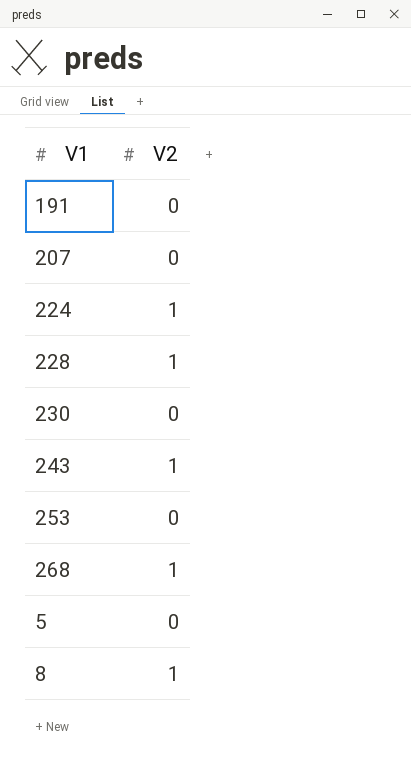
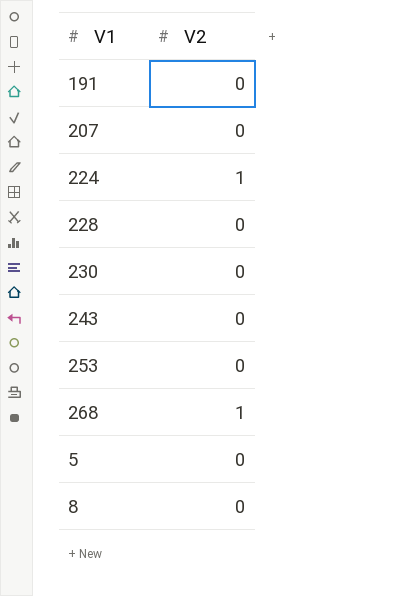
228 | V2: 1 -> 0
243 | V2: 1 -> 0
8 | V2: 1 -> 0

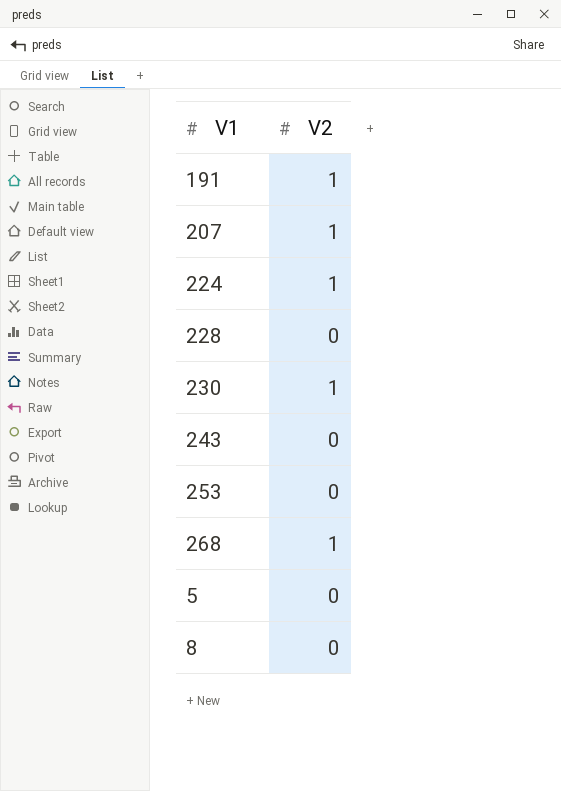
191 | V2: 0 -> 1
207 | V2: 0 -> 1
230 | V2: 0 -> 1

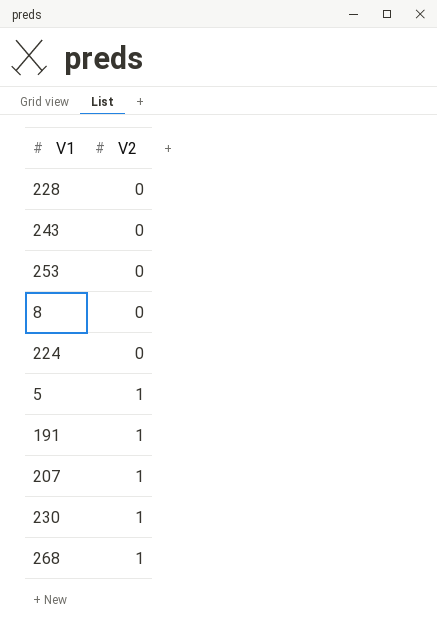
row order: none -> V2 ascending
224 | V2: 1 -> 0
5 | V2: 0 -> 1

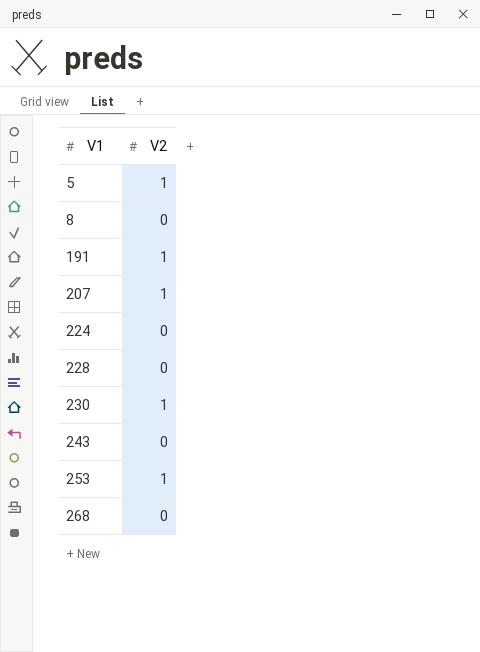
row order: V2 ascending -> V1 ascending
253 | V2: 0 -> 1
268 | V2: 1 -> 0

